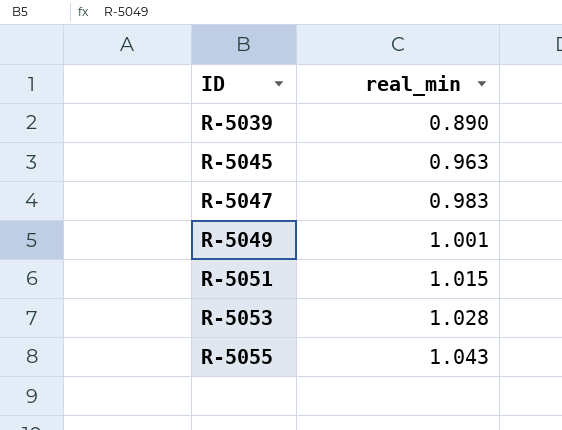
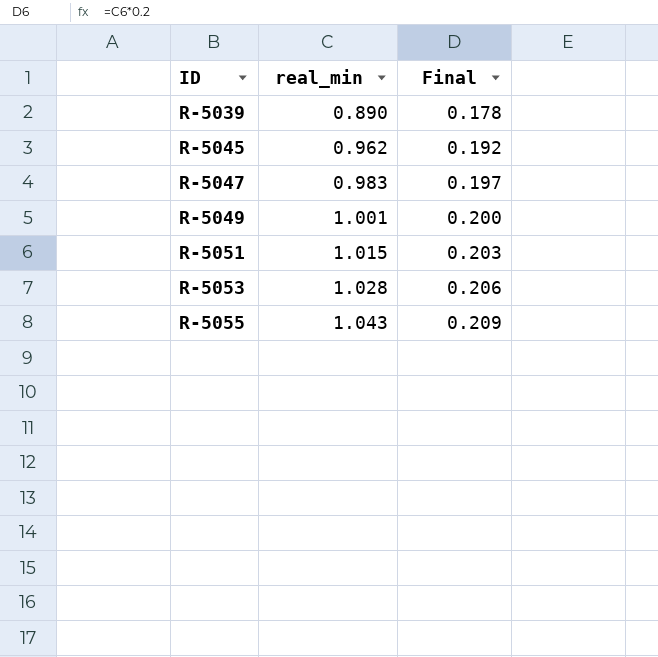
column Final | formula: none -> [real_min] * 0.2
R-5045 | real_min: 0.963 -> 0.962

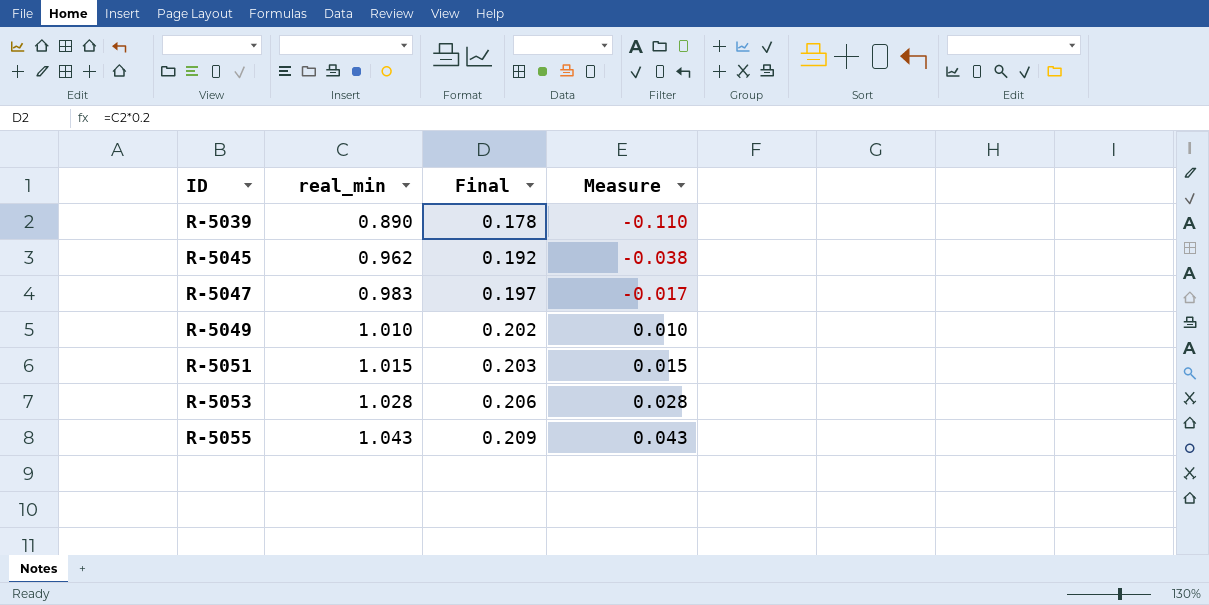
column Measure | formula: none -> [real_min] - 1
R-5049 | real_min: 1.001 -> 1.010
R-5049 | Final: 0.200 -> 0.202

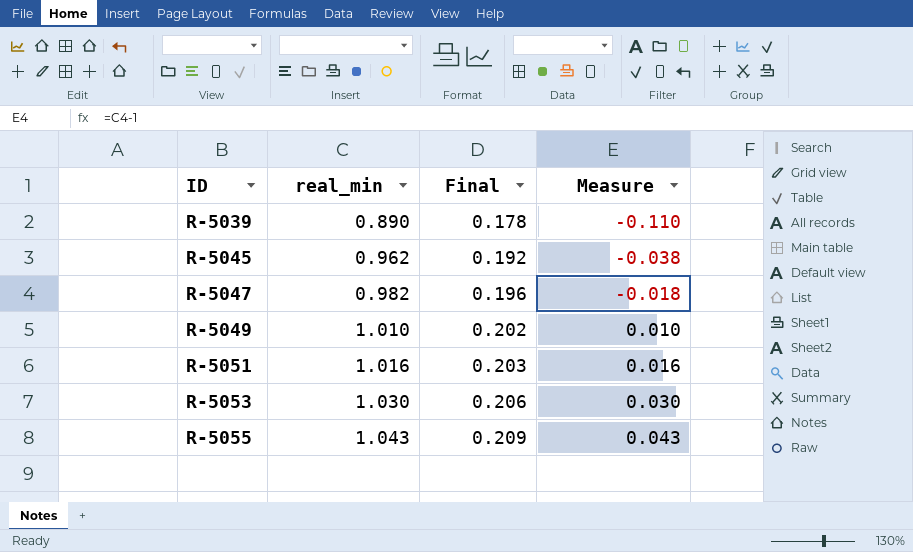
R-5047 | real_min: 0.983 -> 0.982
R-5047 | Final: 0.197 -> 0.196
R-5047 | Measure: -0.017 -> -0.018
R-5051 | real_min: 1.015 -> 1.016
R-5051 | Measure: 0.015 -> 0.016
R-5053 | real_min: 1.028 -> 1.030
R-5053 | Measure: 0.028 -> 0.030

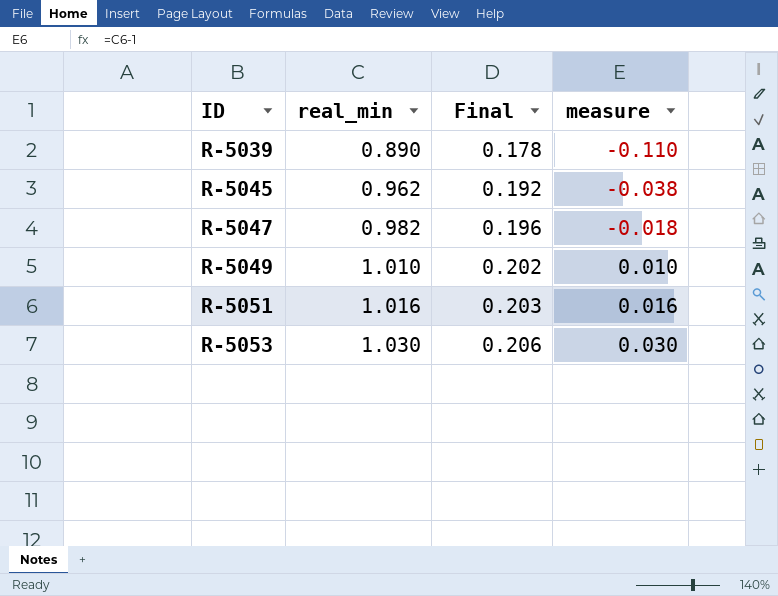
column name: Measure -> measure
row R-5055: 1.043 | 0.209 | 0.043 -> none

